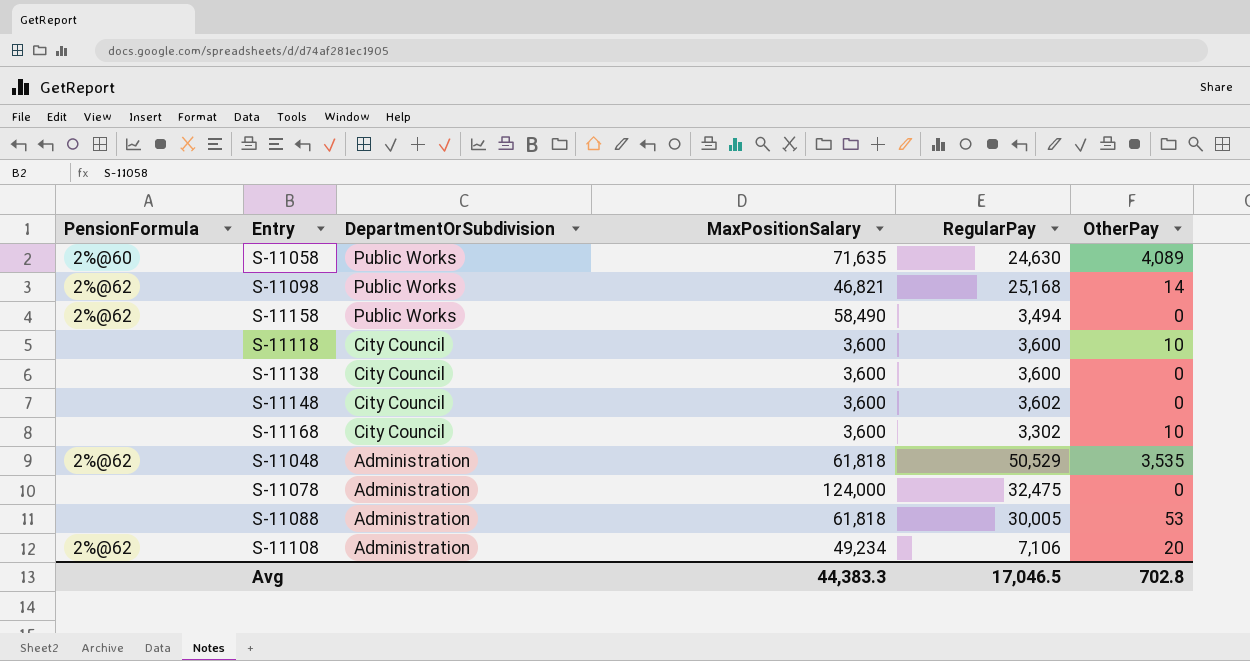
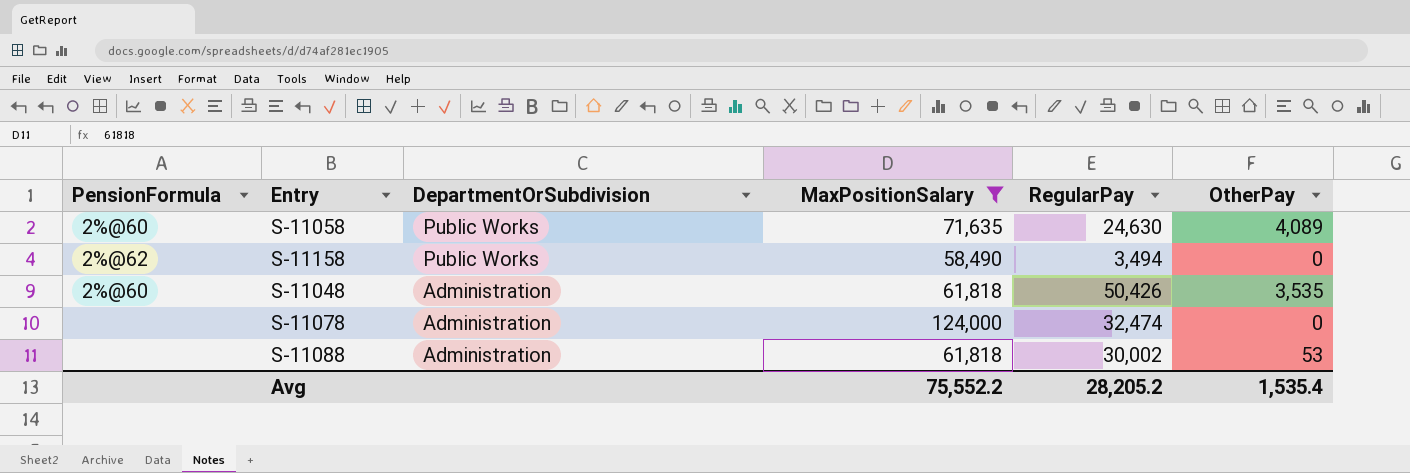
filter: none -> MaxPositionSalary >= 58,490
S-11048 | PensionFormula: 2%@62 -> 2%@60
S-11048 | RegularPay: 50,529 -> 50,426
S-11078 | RegularPay: 32,475 -> 32,474
S-11088 | RegularPay: 30,005 -> 30,002
Avg | MaxPositionSalary: 44,383.3 -> 75,552.2
Avg | RegularPay: 17,046.5 -> 28,205.2
Avg | OtherPay: 702.8 -> 1,535.4

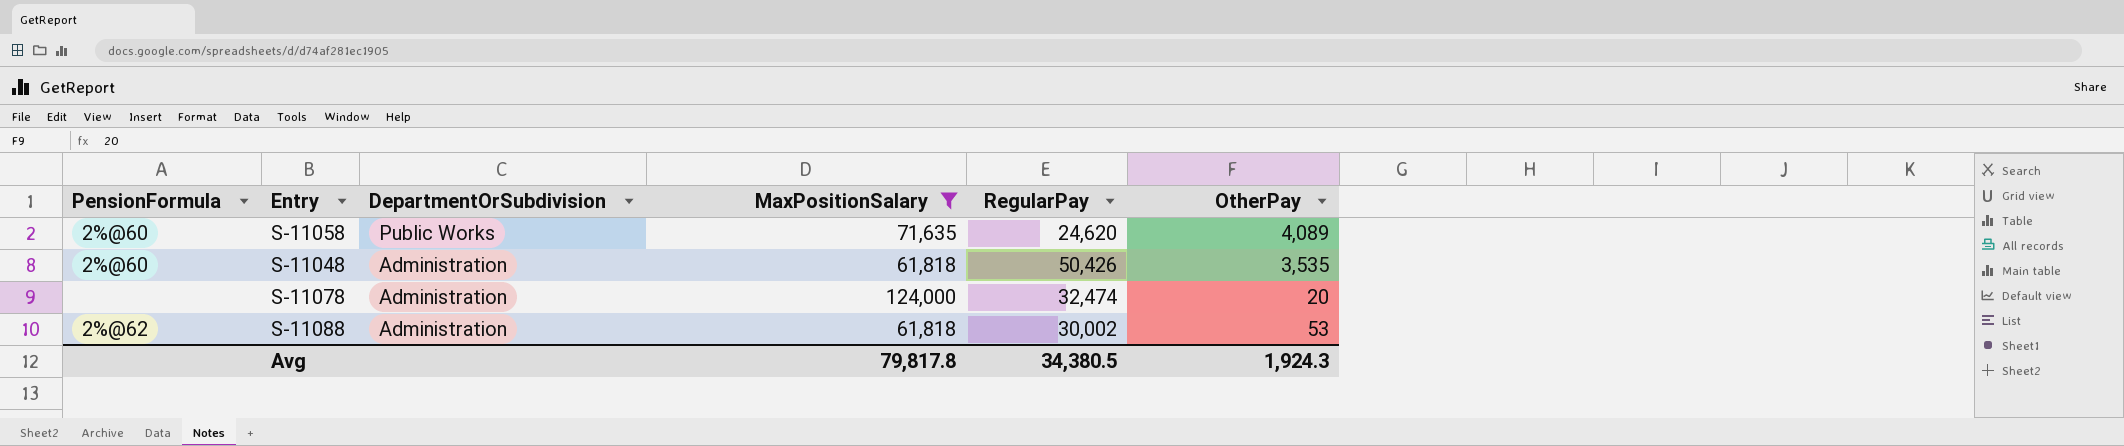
row S-11158: 2%@62 | Public Works | 58,490 | 3,494 | 0 -> none
S-11058 | RegularPay: 24,630 -> 24,620
S-11078 | OtherPay: 0 -> 20
S-11088 | PensionFormula: none -> 2%@62
Avg | MaxPositionSalary: 75,552.2 -> 79,817.8
Avg | RegularPay: 28,205.2 -> 34,380.5
Avg | OtherPay: 1,535.4 -> 1,924.3

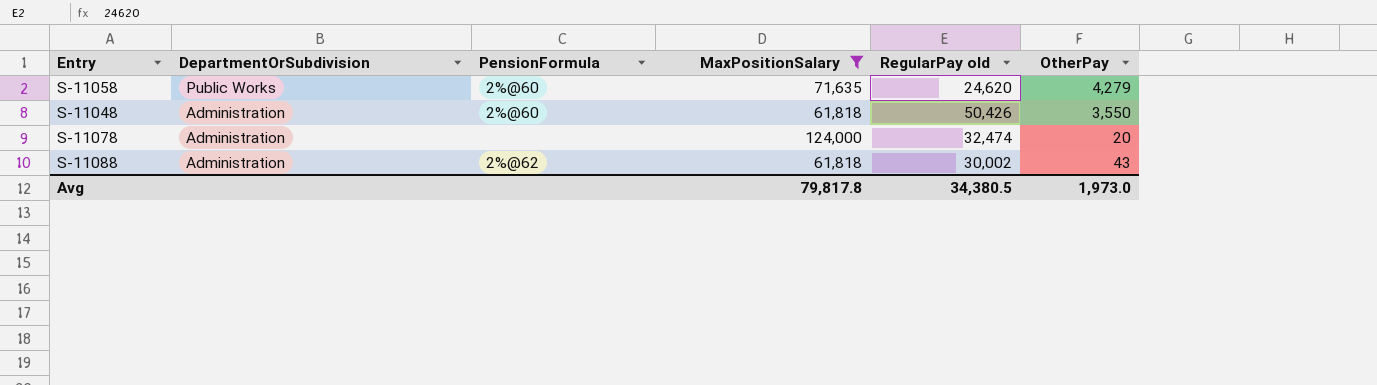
column PensionFormula | position: 1 -> 3
column name: RegularPay -> RegularPay old
S-11058 | OtherPay: 4,089 -> 4,279
S-11048 | OtherPay: 3,535 -> 3,550
S-11088 | OtherPay: 53 -> 43
Avg | OtherPay: 1,924.3 -> 1,973.0

